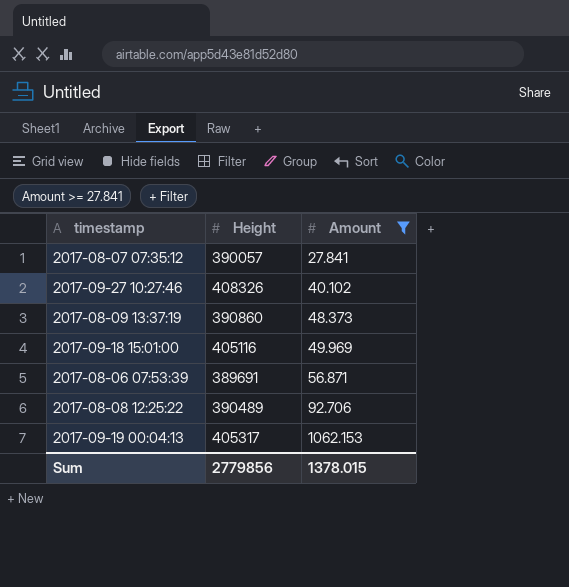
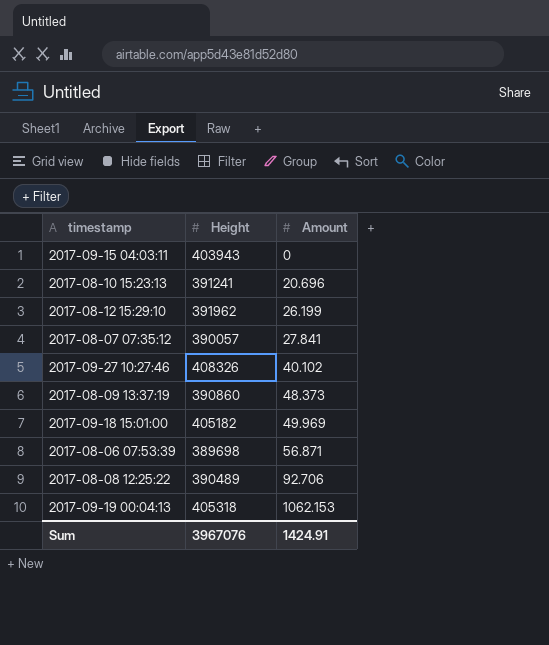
filter: Amount >= 27.841 -> none
2017-09-18 15:01:00 | Height: 405116 -> 405182
2017-08-06 07:53:39 | Height: 389691 -> 389698
2017-09-19 00:04:13 | Height: 405317 -> 405318
Sum | Height: 2779856 -> 3967076
Sum | Amount: 1378.015 -> 1424.91

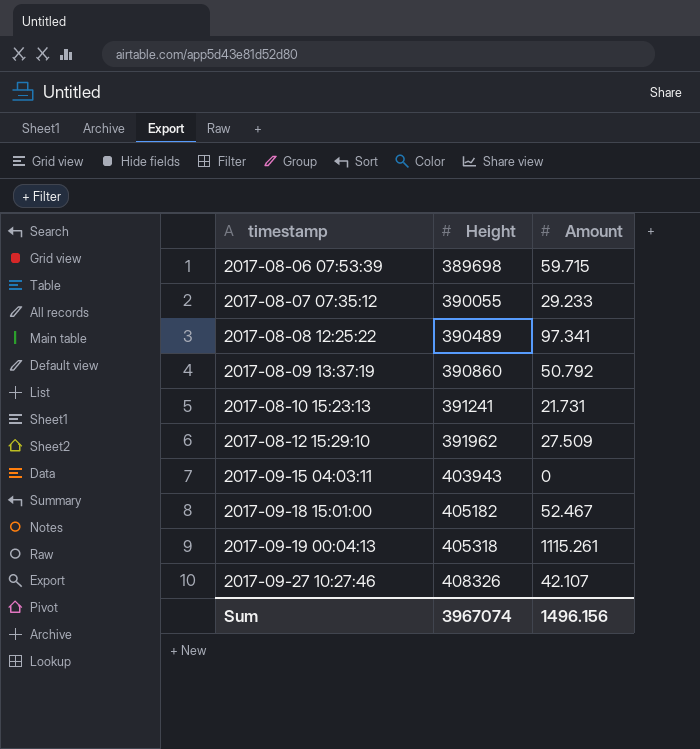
row order: Amount ascending -> timestamp ascending
2017-08-06 07:53:39 | Amount: 56.871 -> 59.715
2017-08-07 07:35:12 | Height: 390057 -> 390055
2017-08-07 07:35:12 | Amount: 27.841 -> 29.233
2017-08-08 12:25:22 | Amount: 92.706 -> 97.341
2017-08-09 13:37:19 | Amount: 48.373 -> 50.792
2017-08-10 15:23:13 | Amount: 20.696 -> 21.731
2017-08-12 15:29:10 | Amount: 26.199 -> 27.509
2017-09-18 15:01:00 | Amount: 49.969 -> 52.467
2017-09-19 00:04:13 | Amount: 1062.153 -> 1115.261
2017-09-27 10:27:46 | Amount: 40.102 -> 42.107
Sum | Height: 3967076 -> 3967074
Sum | Amount: 1424.91 -> 1496.156

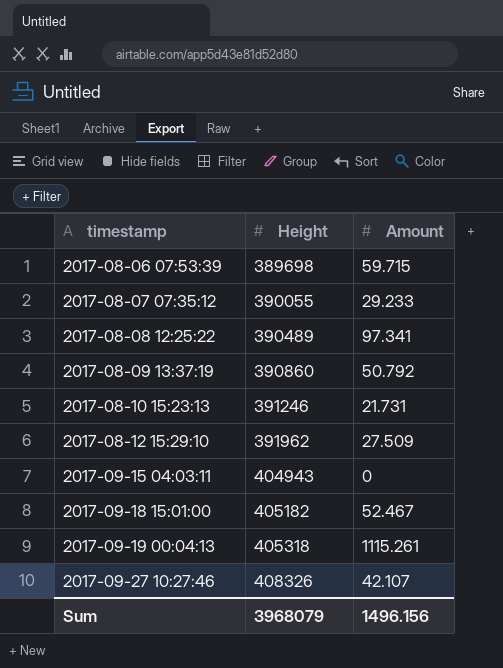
2017-08-10 15:23:13 | Height: 391241 -> 391246
2017-09-15 04:03:11 | Height: 403943 -> 404943
Sum | Height: 3967074 -> 3968079

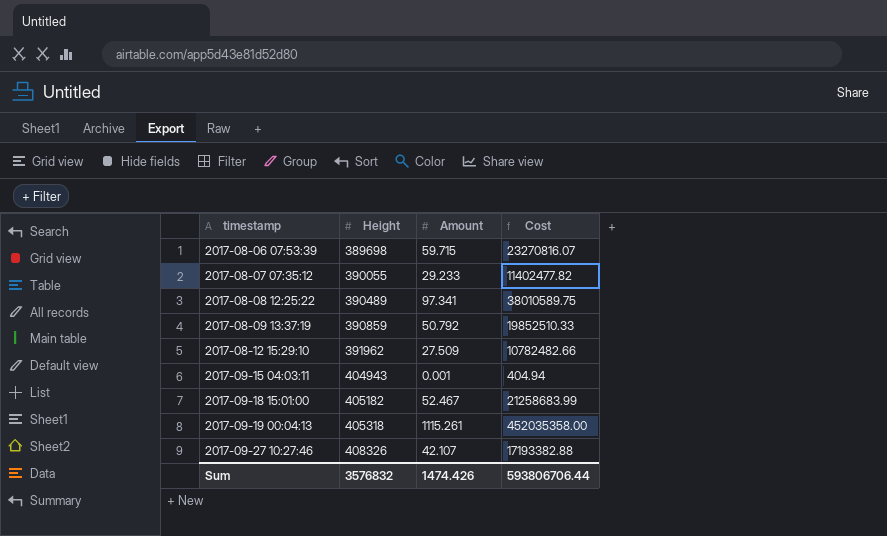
column Cost | formula: none -> [Height] * [Amount]
row 2017-08-10 15:23:13: 391246 | 21.731 -> none
2017-08-09 13:37:19 | Height: 390860 -> 390859
2017-09-15 04:03:11 | Amount: 0 -> 0.001
Sum | Height: 3968079 -> 3576832
Sum | Amount: 1496.156 -> 1474.426

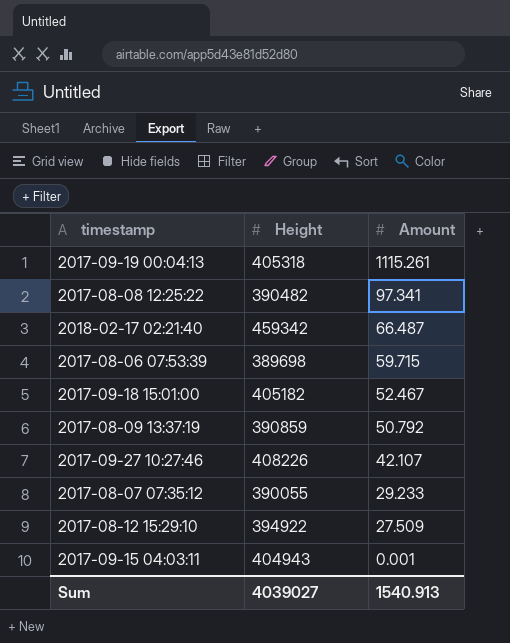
row order: timestamp ascending -> Amount descending
column Cost | formula: [Height] * [Amount] -> none
2017-08-08 12:25:22 | Height: 390489 -> 390482
row 2018-02-17 02:21:40: none -> 459342 | 66.487
2017-09-27 10:27:46 | Height: 408326 -> 408226
2017-08-12 15:29:10 | Height: 391962 -> 394922
Sum | Height: 3576832 -> 4039027
Sum | Amount: 1474.426 -> 1540.913

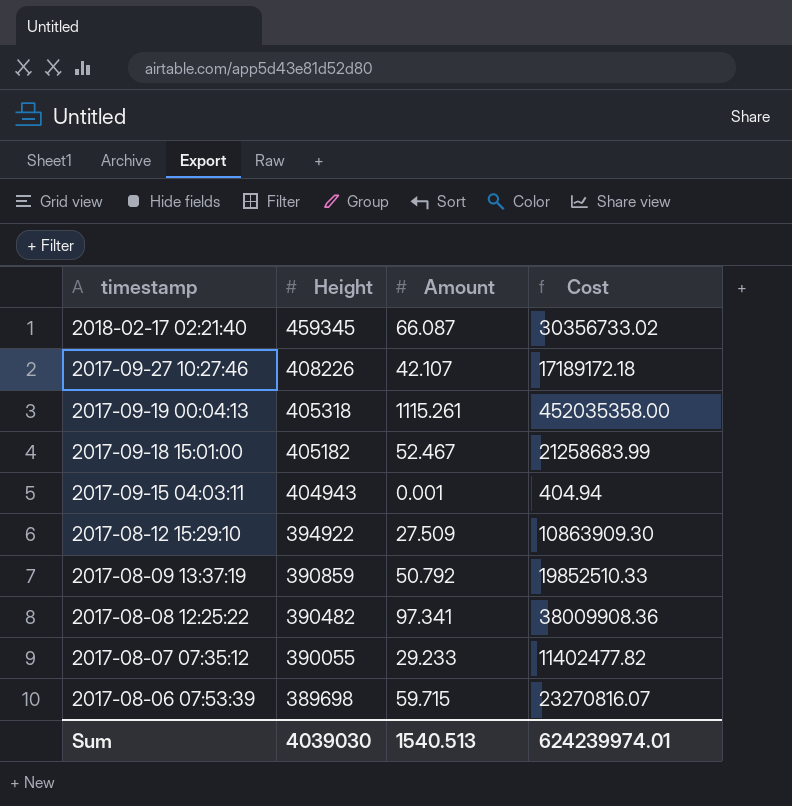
row order: Amount descending -> timestamp descending
column Cost | formula: none -> [Height] * [Amount]
2018-02-17 02:21:40 | Height: 459342 -> 459345
2018-02-17 02:21:40 | Amount: 66.487 -> 66.087
Sum | Height: 4039027 -> 4039030
Sum | Amount: 1540.913 -> 1540.513

